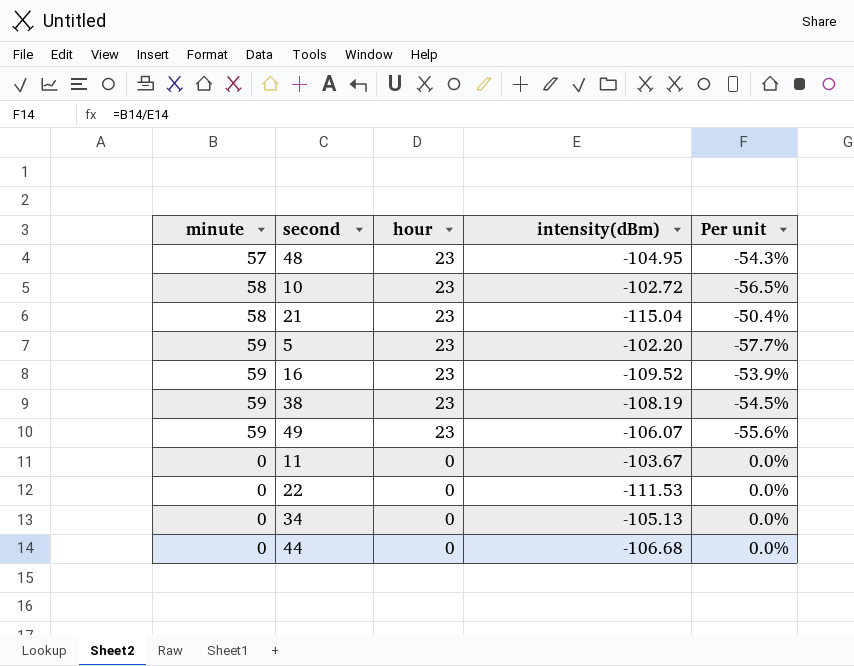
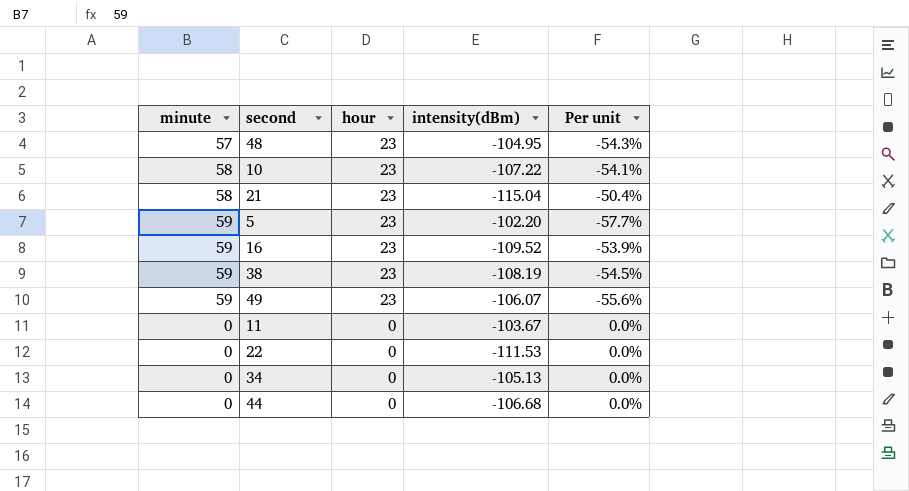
10 | intensity(dBm): -102.72 -> -107.22
10 | Per unit: -56.5% -> -54.1%

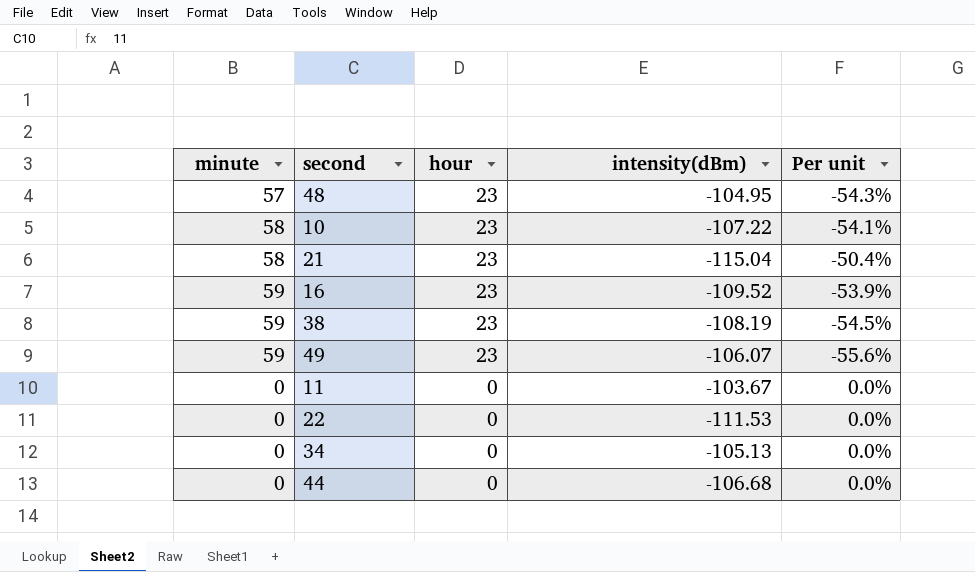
row 5: 59 | 23 | -102.20 | -57.7% -> none

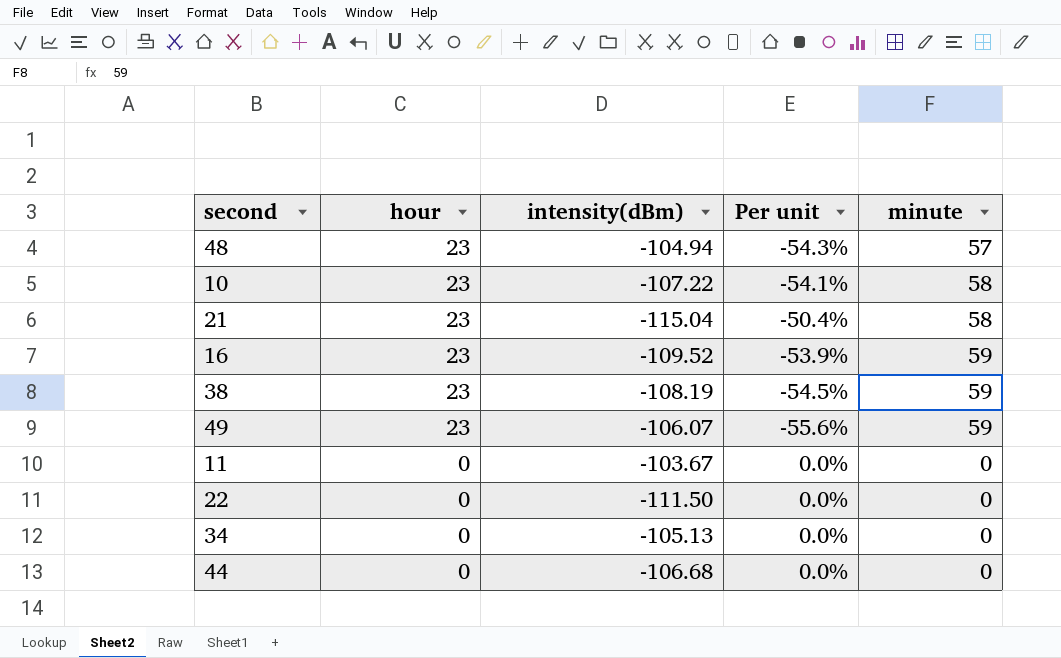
column minute | position: 1 -> 5
48 | intensity(dBm): -104.95 -> -104.94
22 | intensity(dBm): -111.53 -> -111.50

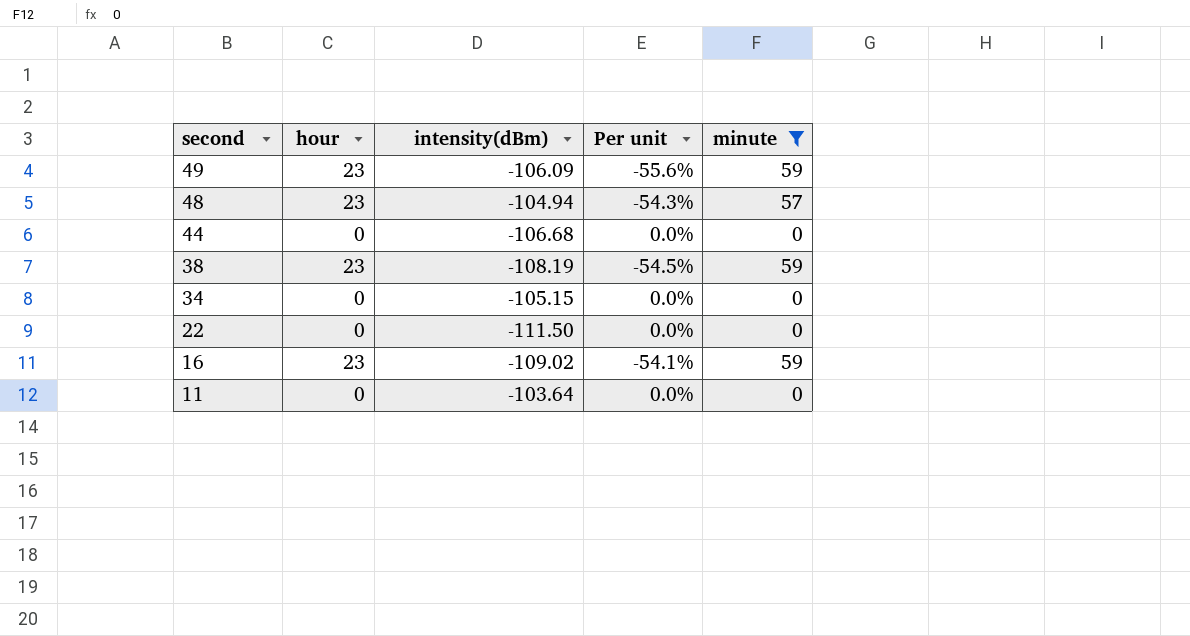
filter: none -> minute != 58
row order: hour descending -> second descending
49 | intensity(dBm): -106.07 -> -106.09
34 | intensity(dBm): -105.13 -> -105.15
16 | intensity(dBm): -109.52 -> -109.02
16 | Per unit: -53.9% -> -54.1%
11 | intensity(dBm): -103.67 -> -103.64

